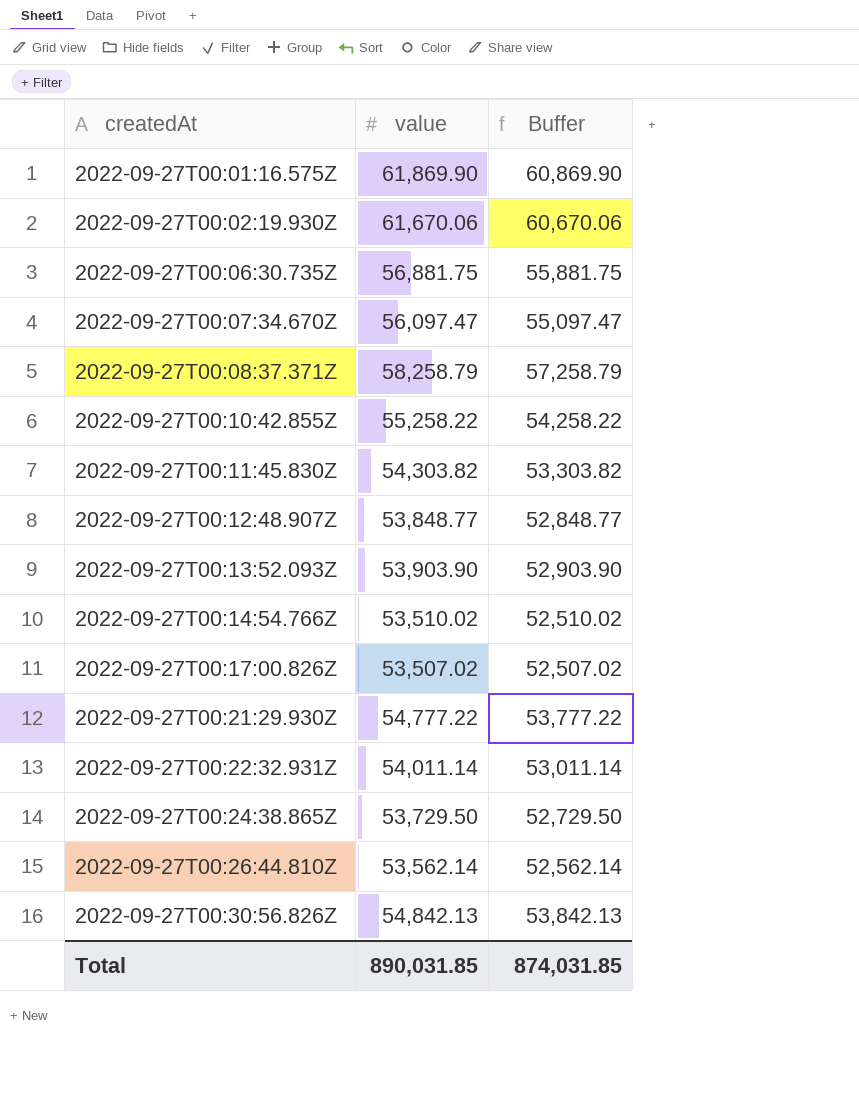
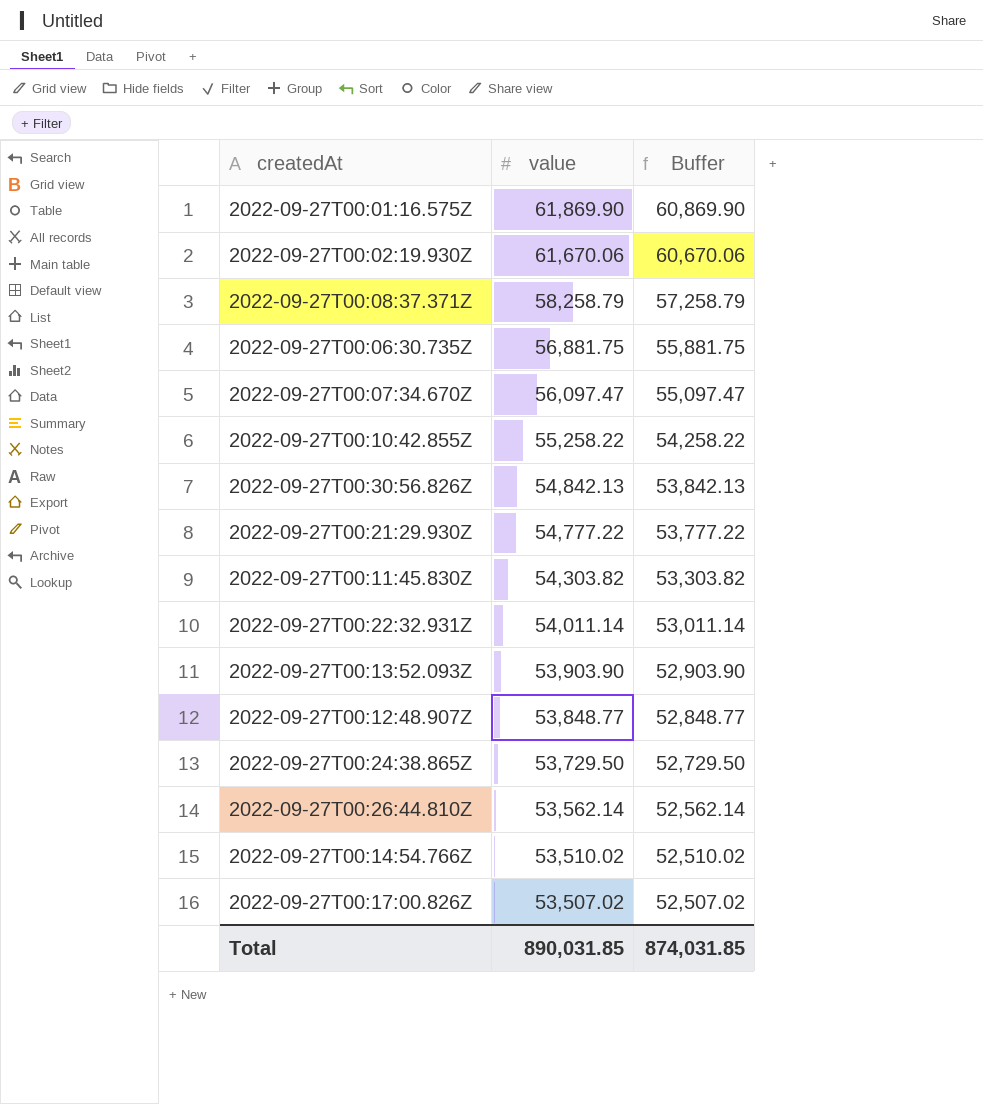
row order: createdAt ascending -> value descending

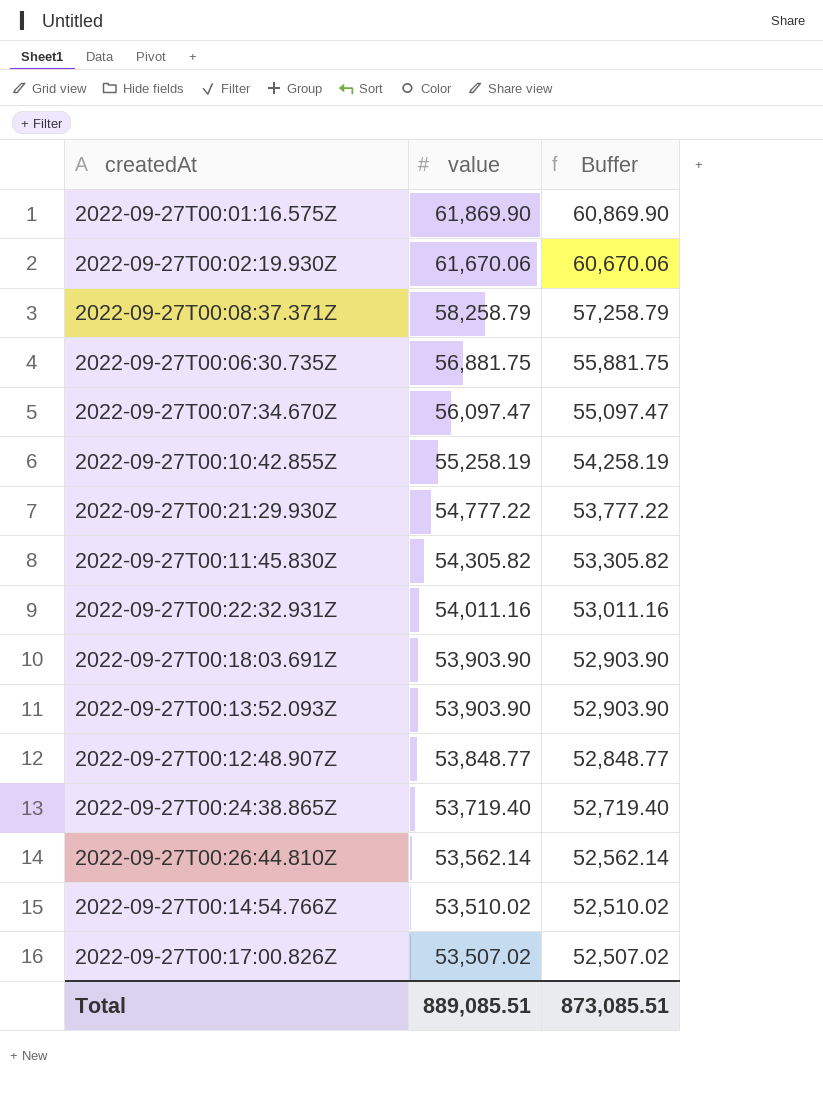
row 2022-09-27T00:30:56.826Z: 54,842.13 | 53,842.13 -> none
2022-09-27T00:10:42.855Z | value: 55,258.22 -> 55,258.19
2022-09-27T00:10:42.855Z | Buffer: 54,258.22 -> 54,258.19
2022-09-27T00:11:45.830Z | value: 54,303.82 -> 54,305.82
2022-09-27T00:11:45.830Z | Buffer: 53,303.82 -> 53,305.82
2022-09-27T00:22:32.931Z | value: 54,011.14 -> 54,011.16
2022-09-27T00:22:32.931Z | Buffer: 53,011.14 -> 53,011.16
row 2022-09-27T00:18:03.691Z: none -> 53,903.90 | 52,903.90
2022-09-27T00:24:38.865Z | value: 53,729.50 -> 53,719.40
2022-09-27T00:24:38.865Z | Buffer: 52,729.50 -> 52,719.40
Total | value: 890,031.85 -> 889,085.51
Total | Buffer: 874,031.85 -> 873,085.51

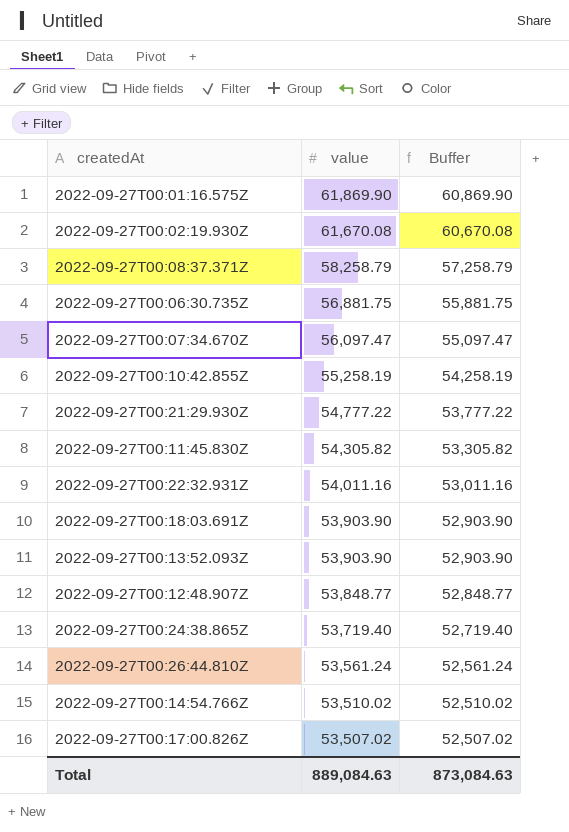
2022-09-27T00:02:19.930Z | value: 61,670.06 -> 61,670.08
2022-09-27T00:02:19.930Z | Buffer: 60,670.06 -> 60,670.08
2022-09-27T00:26:44.810Z | value: 53,562.14 -> 53,561.24
2022-09-27T00:26:44.810Z | Buffer: 52,562.14 -> 52,561.24
Total | value: 889,085.51 -> 889,084.63
Total | Buffer: 873,085.51 -> 873,084.63

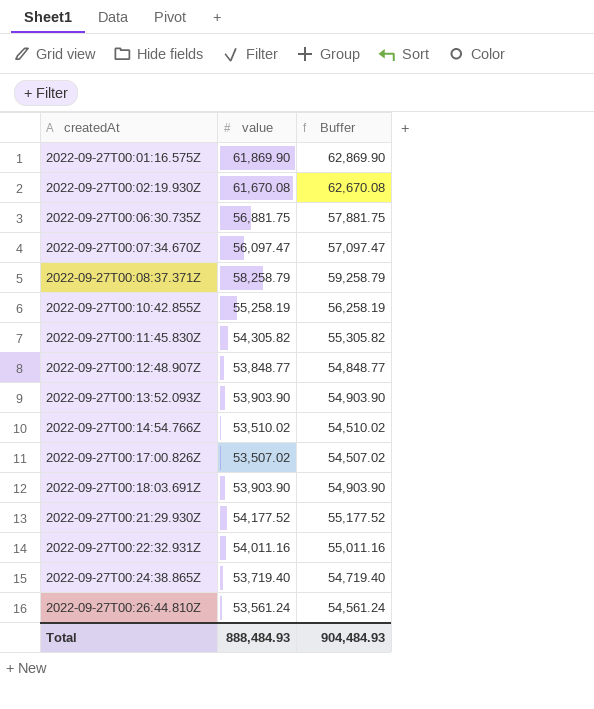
row order: value descending -> createdAt ascending
column Buffer | formula: [value] - 1000 -> [value] + 1000
2022-09-27T00:21:29.930Z | value: 54,777.22 -> 54,177.52
Total | value: 889,084.63 -> 888,484.93
Total | Buffer: 873,084.63 -> 904,484.93

